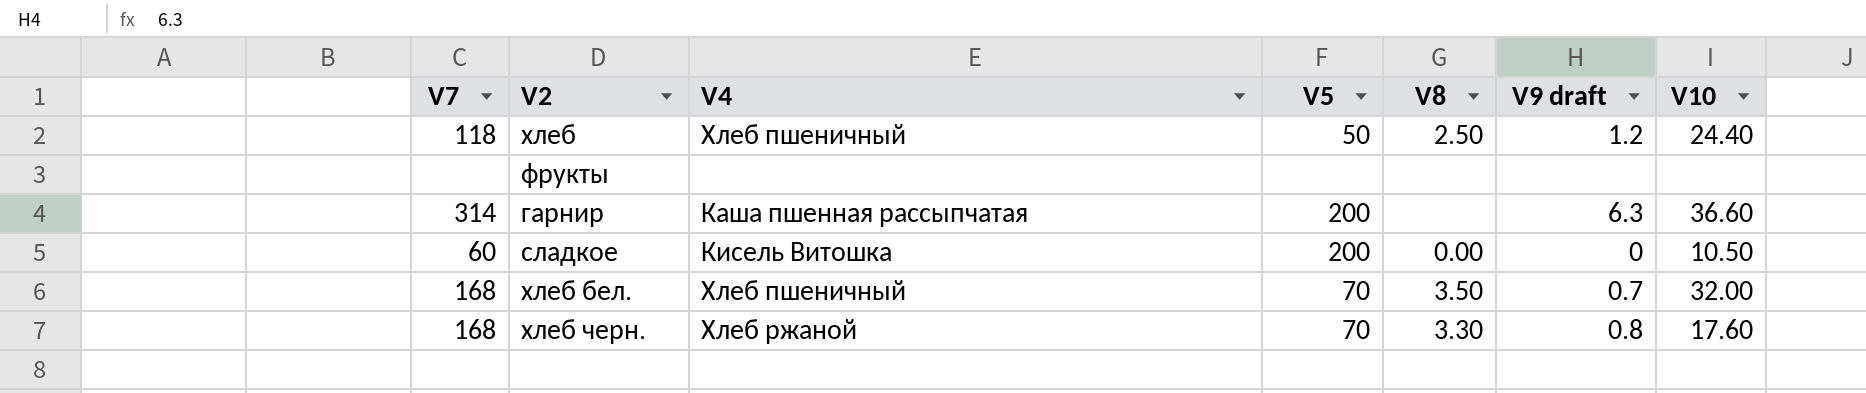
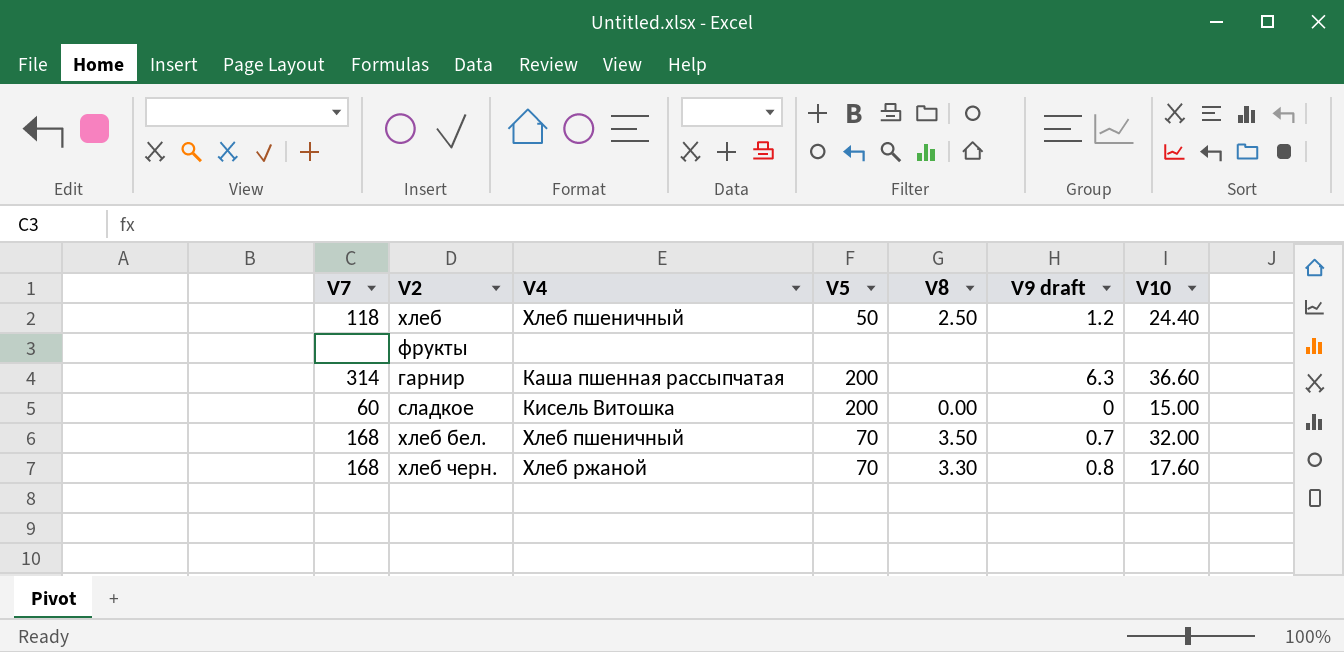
сладкое | V10: 10.50 -> 15.00

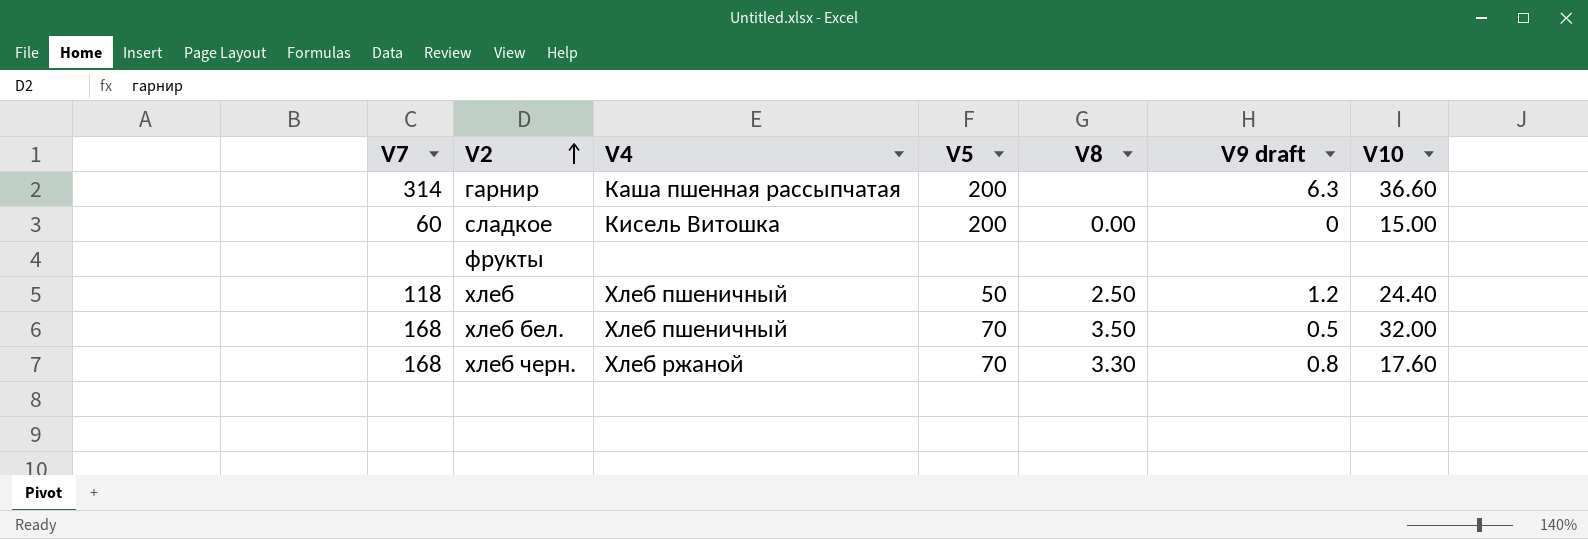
row order: none -> V2 ascending
хлеб бел. | V9 draft: 0.7 -> 0.5

